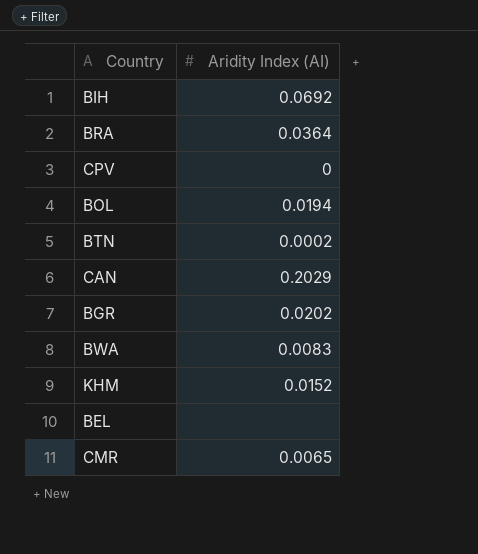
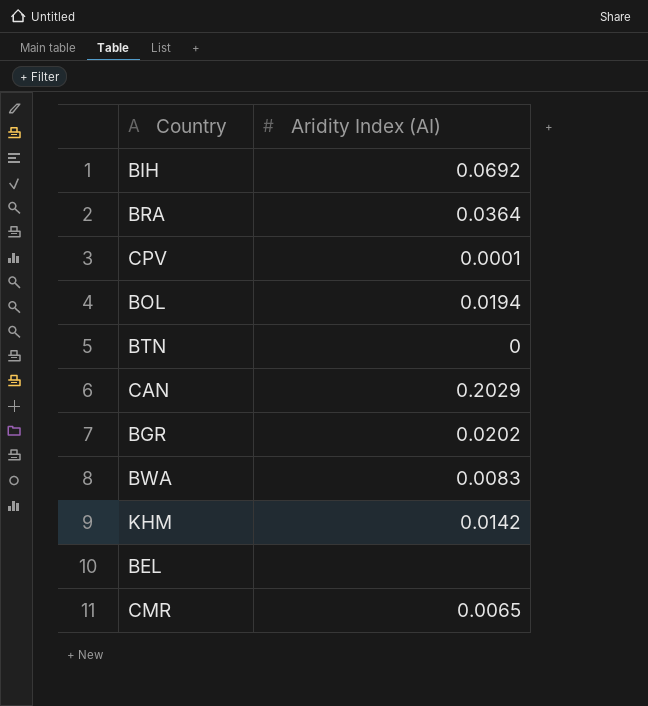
CPV | Aridity Index (AI): 0 -> 0.0001
BTN | Aridity Index (AI): 0.0002 -> 0
KHM | Aridity Index (AI): 0.0152 -> 0.0142

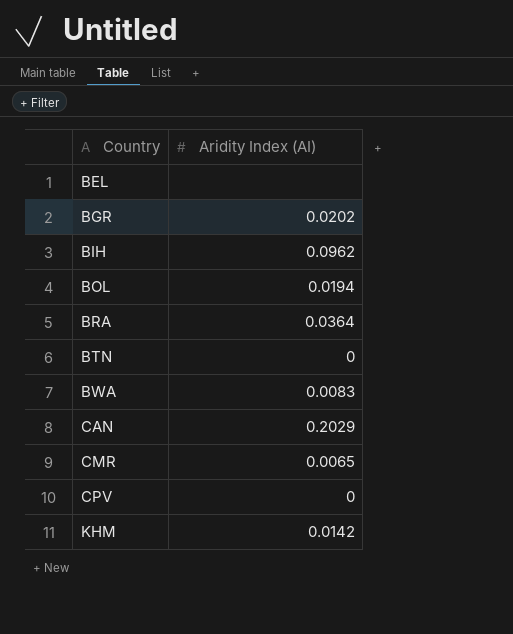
row order: none -> Country ascending
BIH | Aridity Index (AI): 0.0692 -> 0.0962
CPV | Aridity Index (AI): 0.0001 -> 0

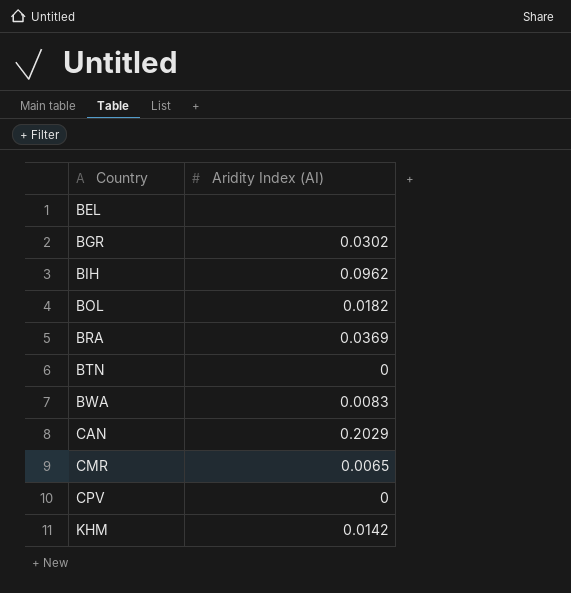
BGR | Aridity Index (AI): 0.0202 -> 0.0302
BOL | Aridity Index (AI): 0.0194 -> 0.0182
BRA | Aridity Index (AI): 0.0364 -> 0.0369

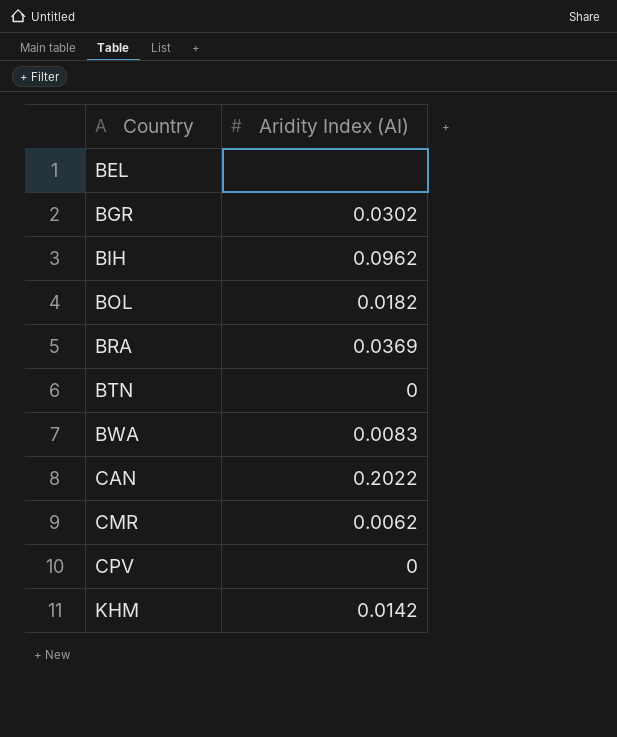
CAN | Aridity Index (AI): 0.2029 -> 0.2022
CMR | Aridity Index (AI): 0.0065 -> 0.0062

